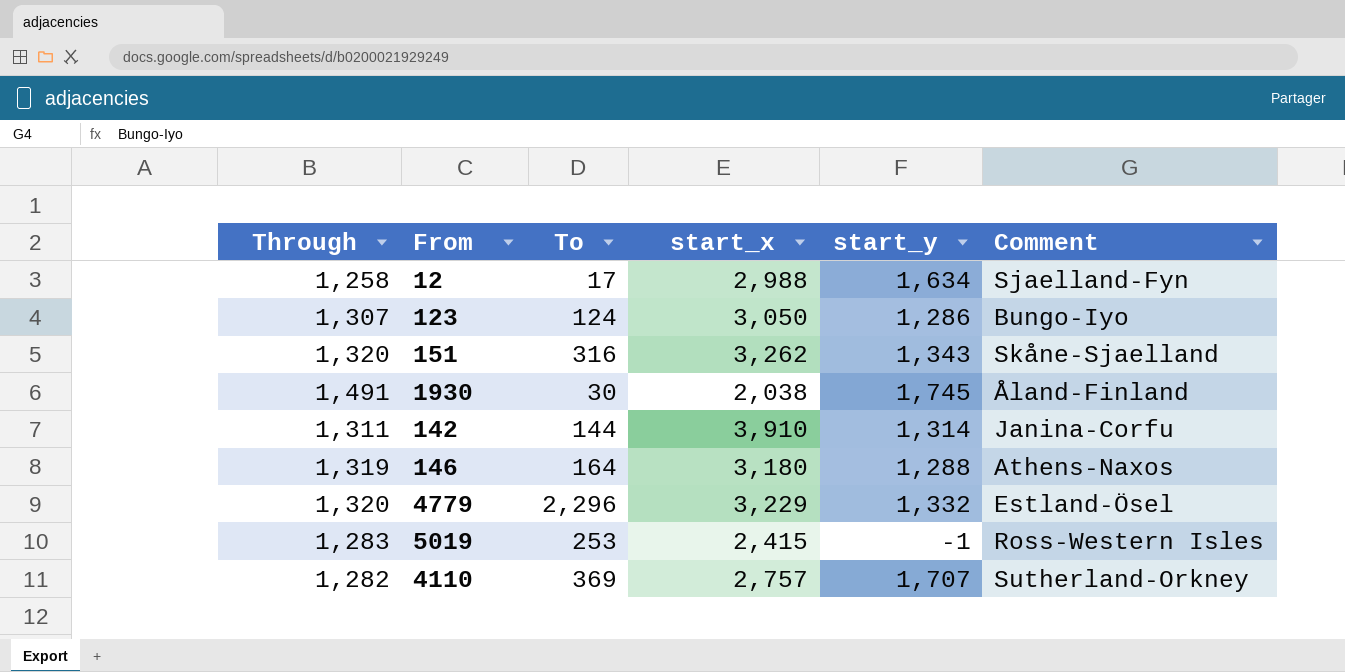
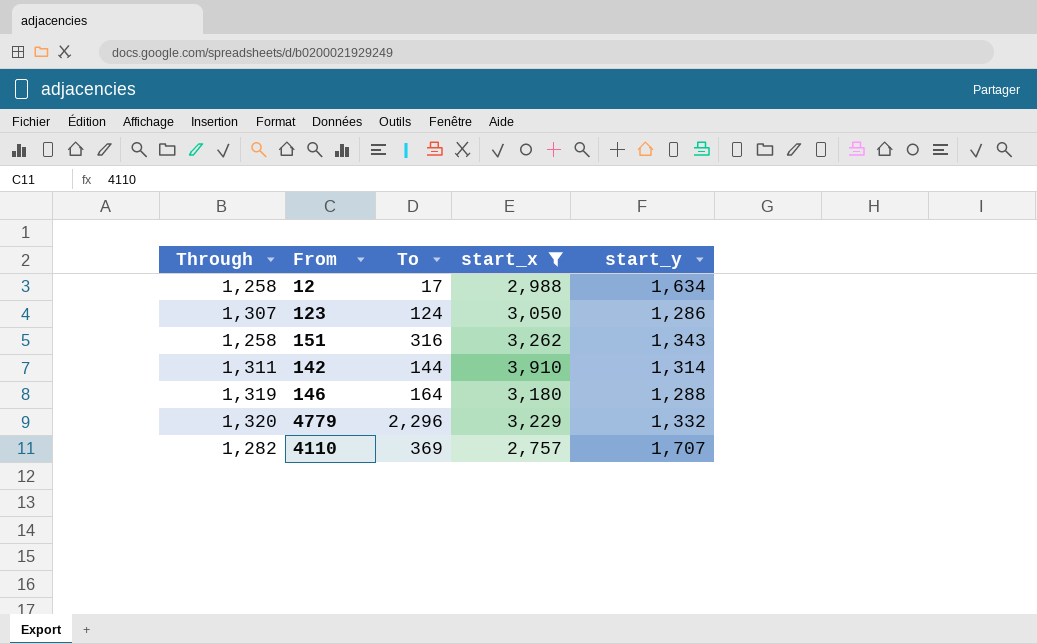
filter: none -> start_x >= 2,757
column Comment | position: 6 -> none
151 | Through: 1,320 -> 1,258

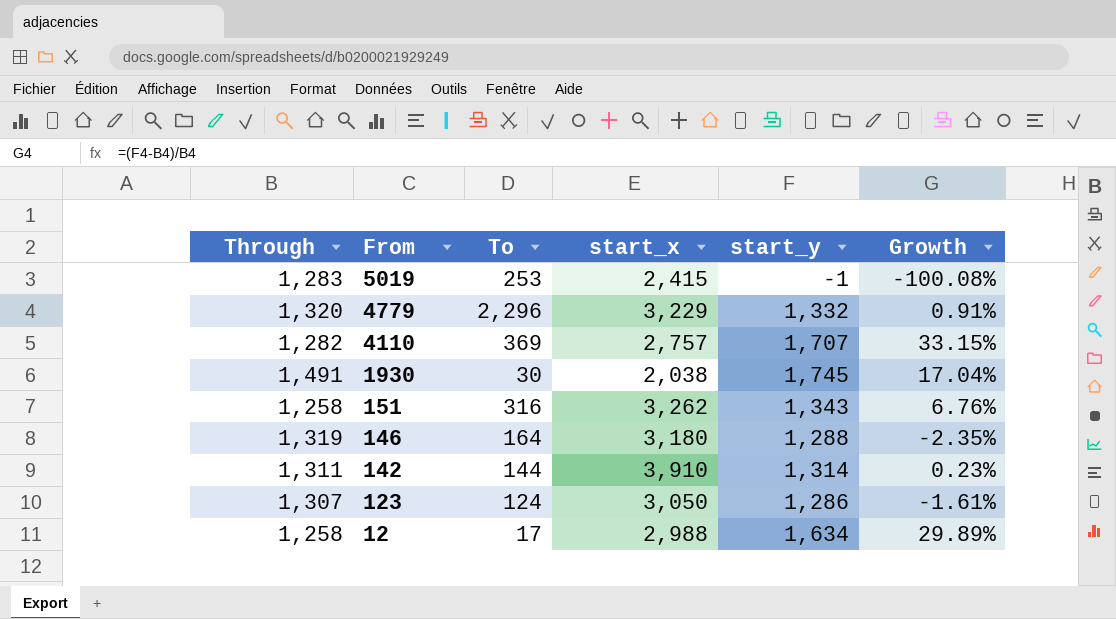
filter: start_x >= 2,757 -> none
row order: none -> From descending
column Growth | formula: none -> ([start_y] - [Through]) / [Through]

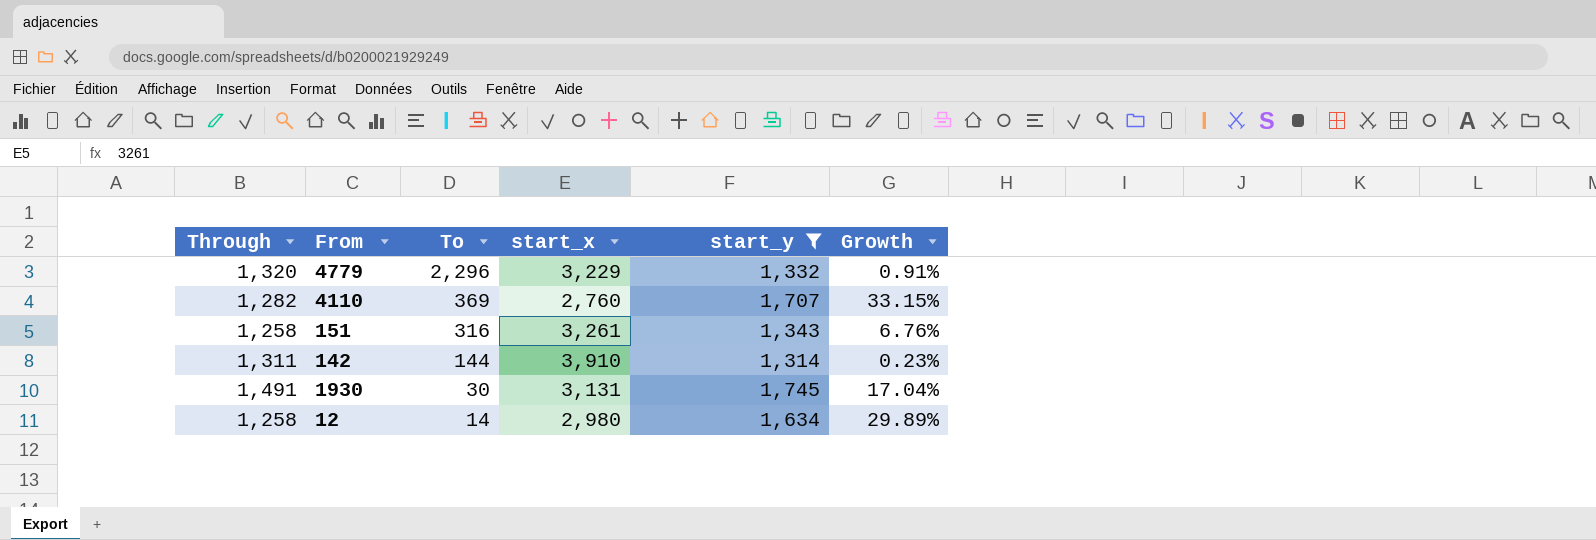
filter: none -> start_y >= 1,314
row order: From descending -> To descending
4110 | start_x: 2,757 -> 2,760
151 | start_x: 3,262 -> 3,261
1930 | start_x: 2,038 -> 3,131
12 | To: 17 -> 14
12 | start_x: 2,988 -> 2,980

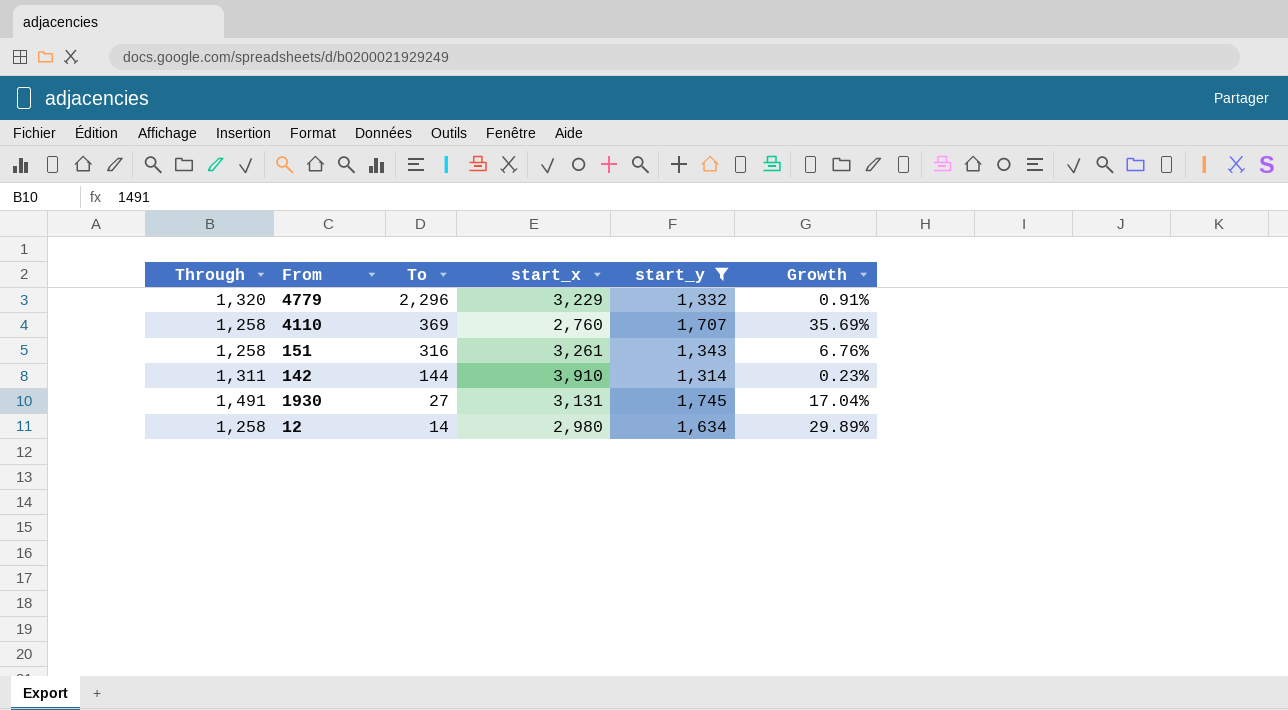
4110 | Through: 1,282 -> 1,258
4110 | Growth: 33.15% -> 35.69%
1930 | To: 30 -> 27

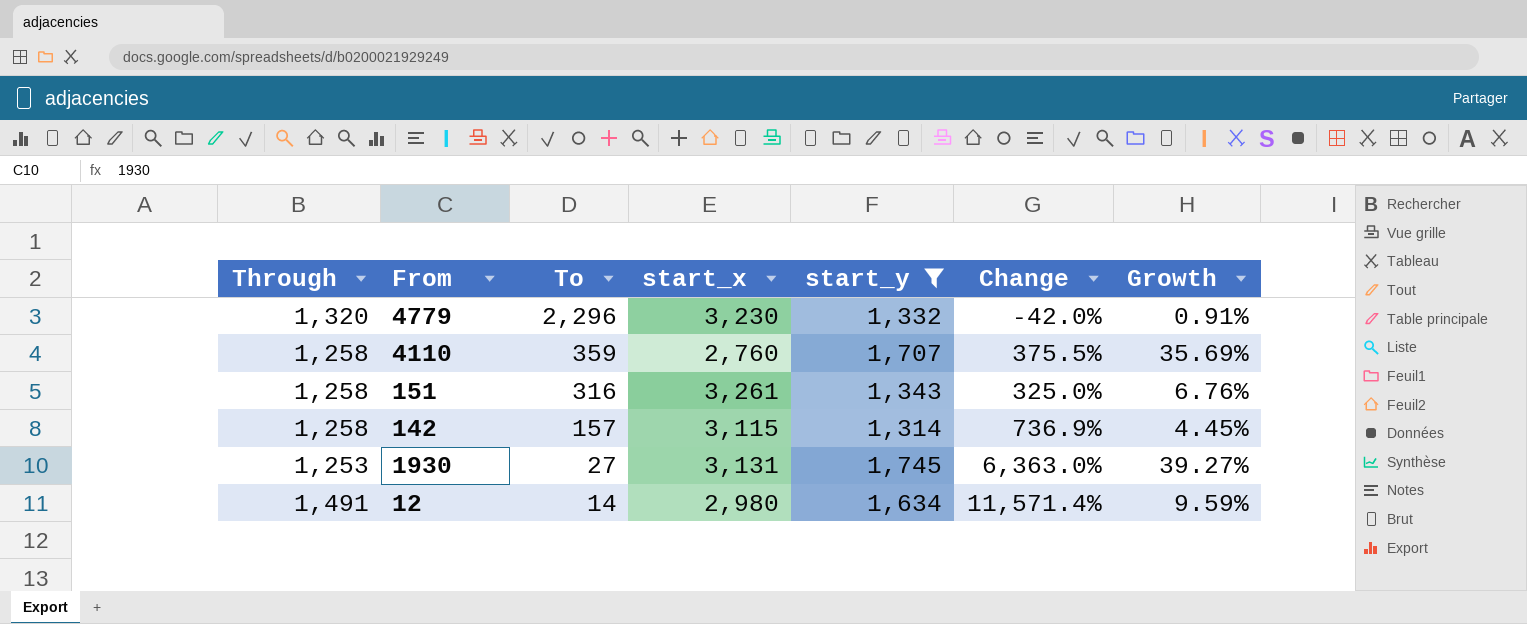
column Change | formula: none -> ([start_y] - [To]) / [To]
4779 | start_x: 3,229 -> 3,230
4110 | To: 369 -> 359
142 | Through: 1,311 -> 1,258
142 | To: 144 -> 157
142 | start_x: 3,910 -> 3,115
142 | Growth: 0.23% -> 4.45%
1930 | Through: 1,491 -> 1,253
1930 | Growth: 17.04% -> 39.27%
12 | Through: 1,258 -> 1,491
12 | Growth: 29.89% -> 9.59%

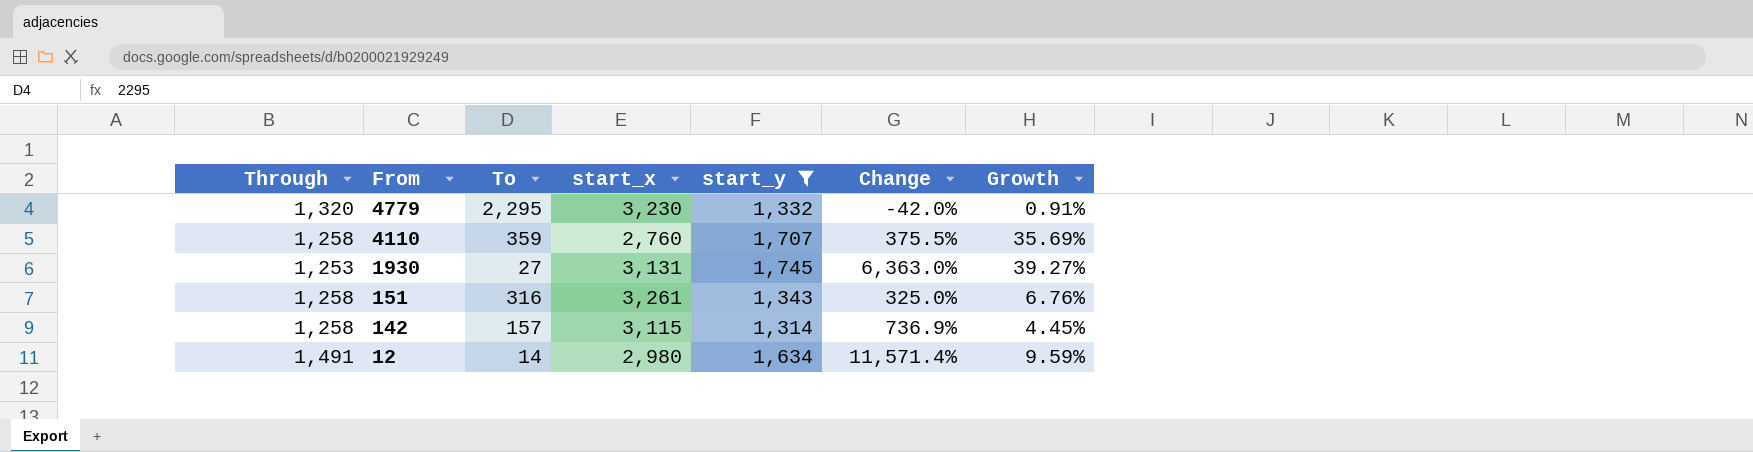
row order: To descending -> From descending
4779 | To: 2,296 -> 2,295

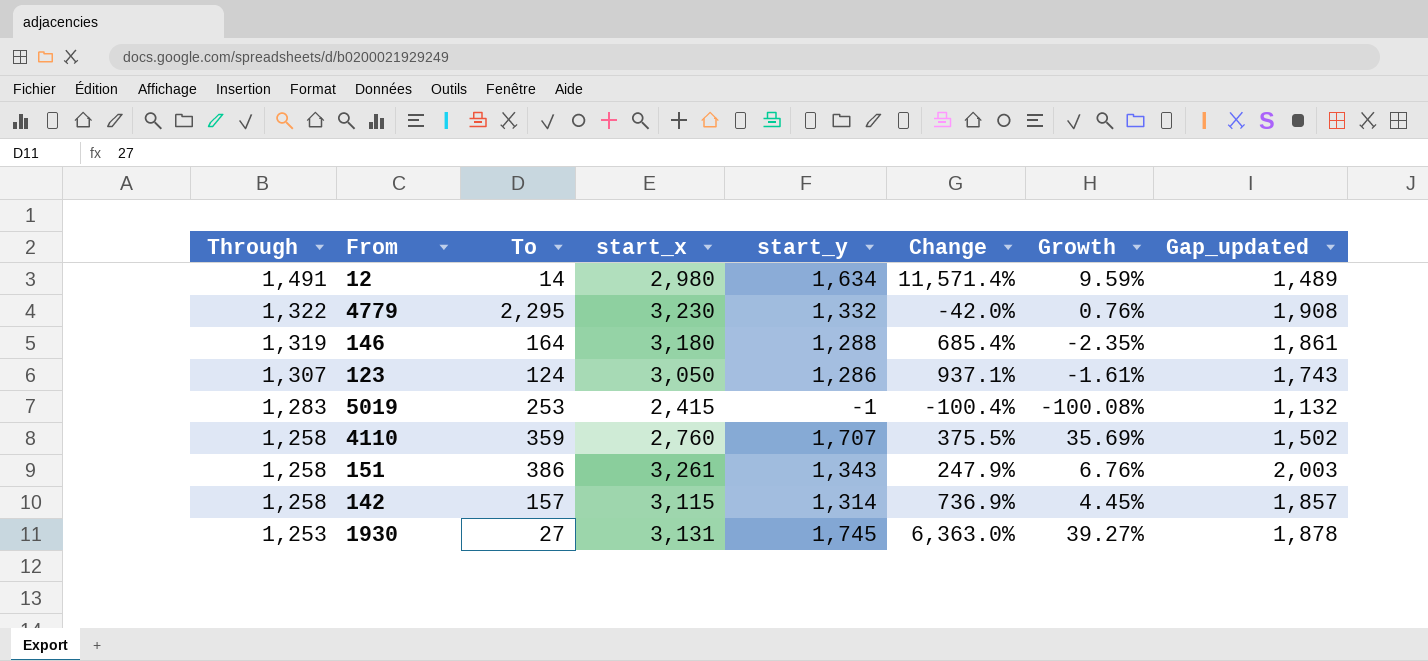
filter: start_y >= 1,314 -> none
row order: From descending -> Through descending
column Gap_updated | formula: none -> [start_x] - [Through]
4779 | Through: 1,320 -> 1,322
4779 | Growth: 0.91% -> 0.76%
151 | To: 316 -> 386
151 | Change: 325.0% -> 247.9%

